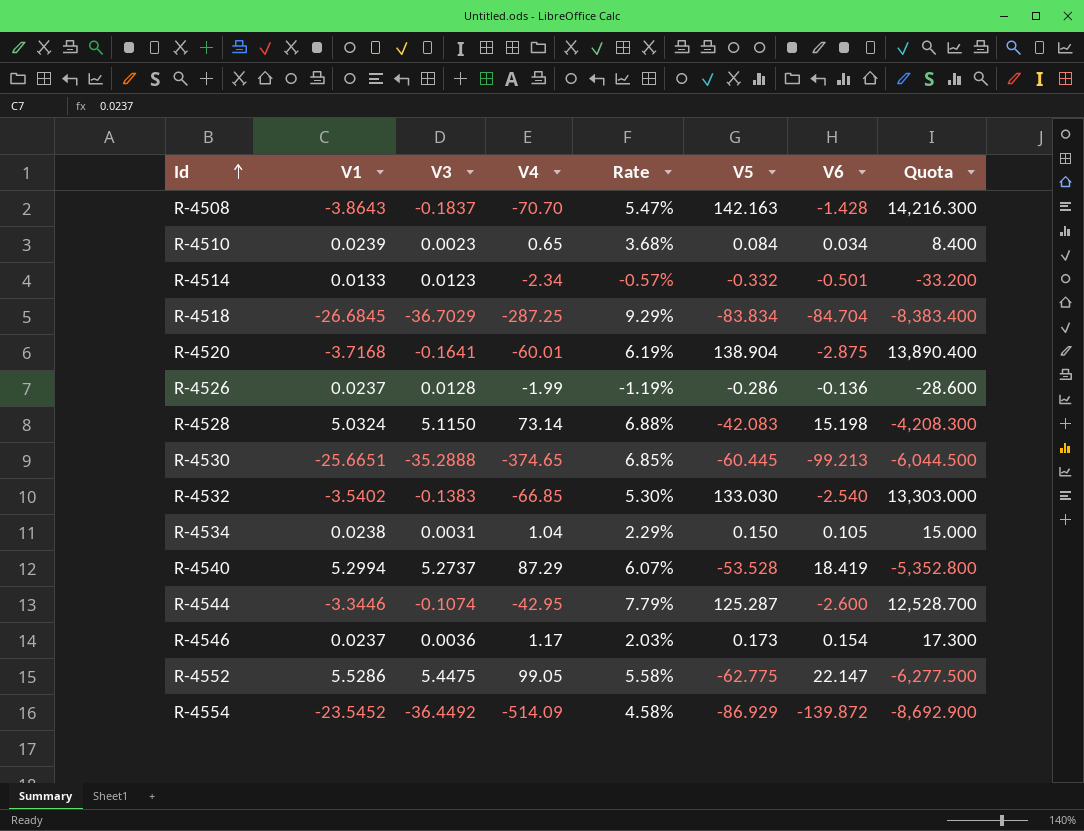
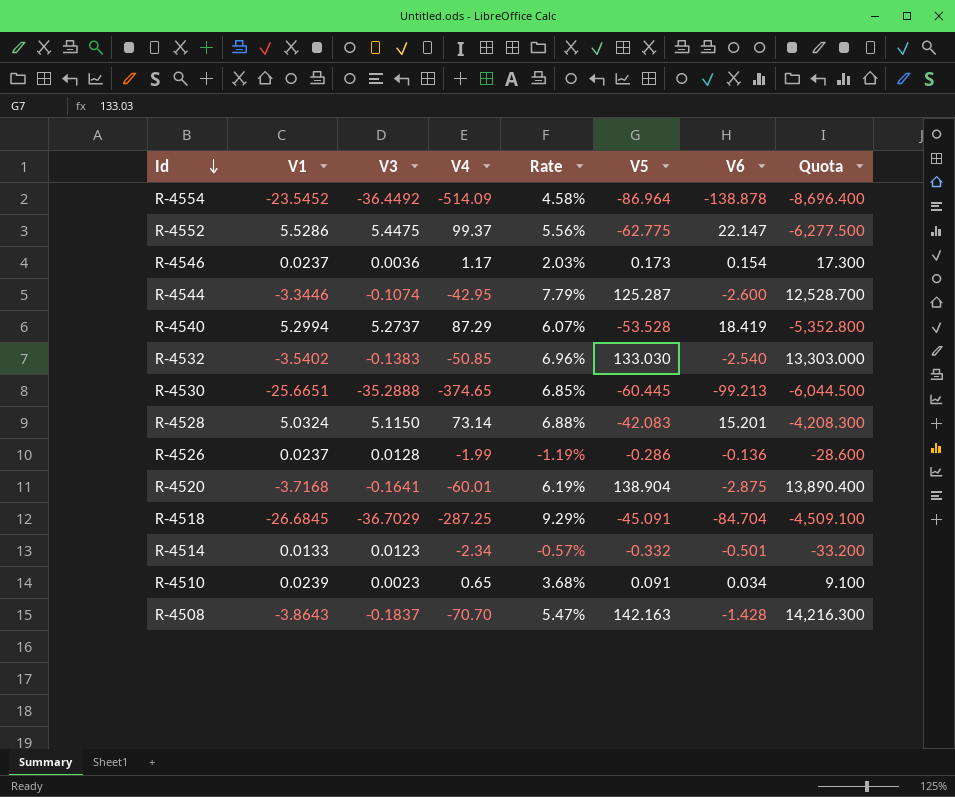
row order: Id ascending -> Id descending
row R-4534: 0.0238 | 0.0031 | 1.04 | 2.29% | 0.150 | 0.105 | 15.000 -> none
R-4554 | V5: -86.929 -> -86.964
R-4554 | V6: -139.872 -> -138.878
R-4554 | Quota: -8,692.900 -> -8,696.400
R-4552 | V4: 99.05 -> 99.37
R-4552 | Rate: 5.58% -> 5.56%
R-4532 | V4: -66.85 -> -50.85
R-4532 | Rate: 5.30% -> 6.96%
R-4528 | V6: 15.198 -> 15.201
R-4518 | V5: -83.834 -> -45.091
R-4518 | Quota: -8,383.400 -> -4,509.100
R-4510 | V5: 0.084 -> 0.091
R-4510 | Quota: 8.400 -> 9.100

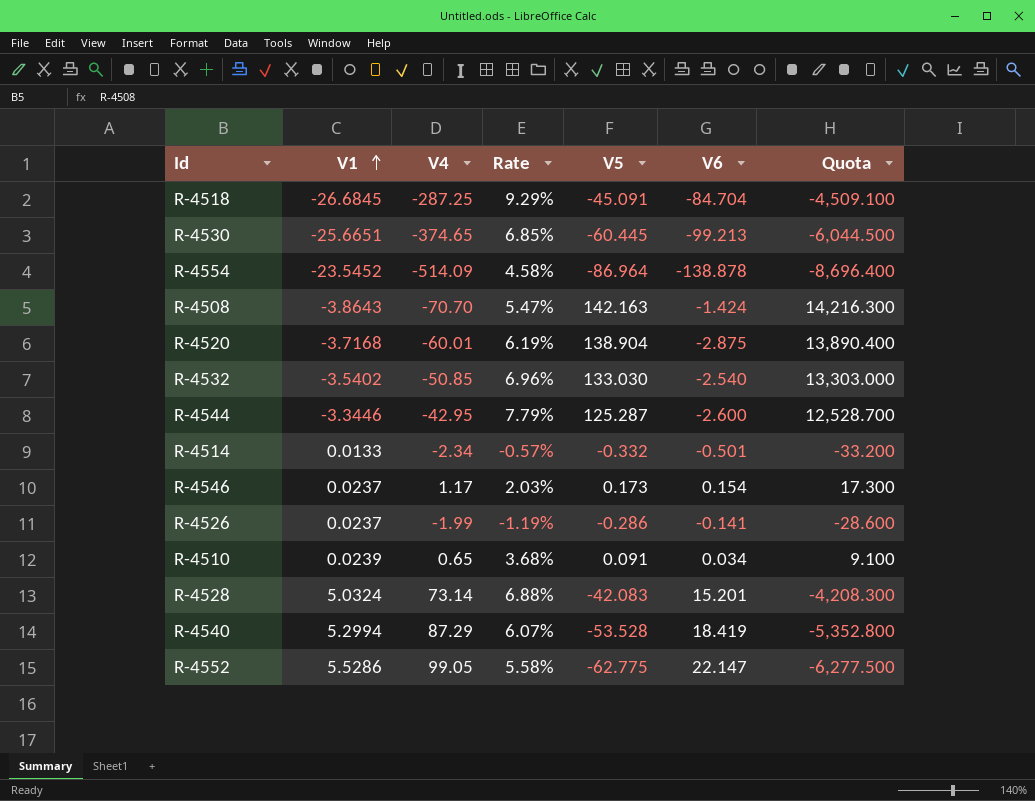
row order: Id descending -> V1 ascending
column V3 | position: 3 -> none
R-4508 | V6: -1.428 -> -1.424
R-4526 | V6: -0.136 -> -0.141
R-4552 | V4: 99.37 -> 99.05
R-4552 | Rate: 5.56% -> 5.58%

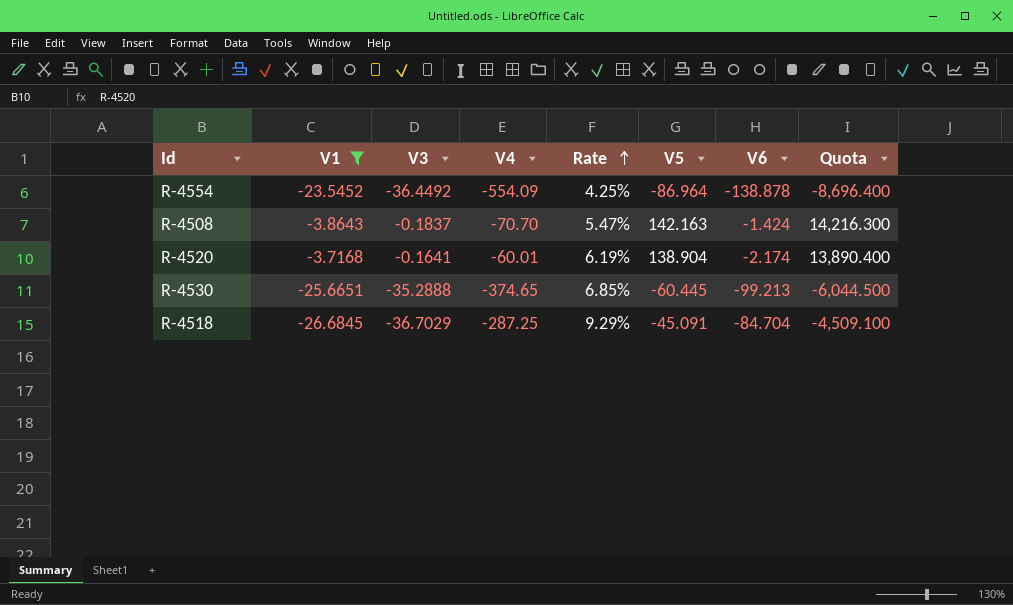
filter: none -> V1 <= -3.7168
row order: V1 ascending -> Rate ascending
column V3 | position: none -> 3
R-4554 | V4: -514.09 -> -554.09
R-4554 | Rate: 4.58% -> 4.25%
R-4520 | V6: -2.875 -> -2.174

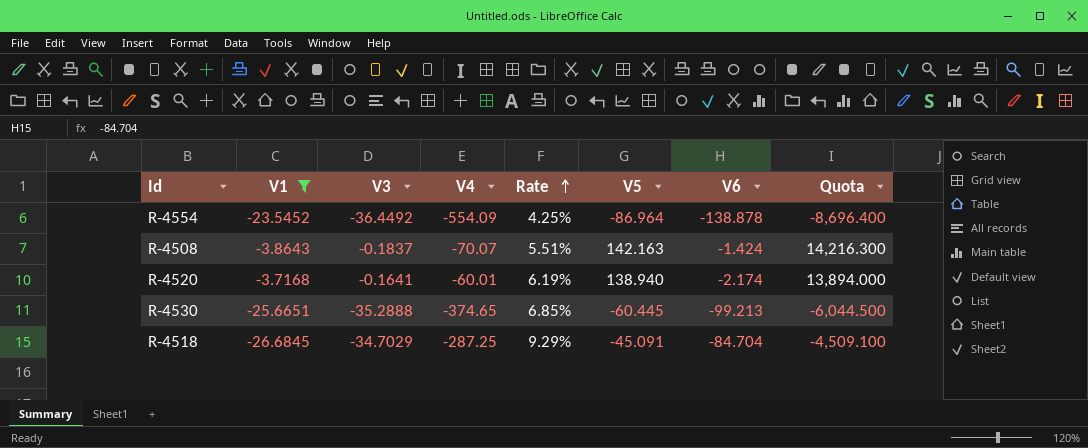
R-4508 | V4: -70.70 -> -70.07
R-4508 | Rate: 5.47% -> 5.51%
R-4520 | V5: 138.904 -> 138.940
R-4520 | Quota: 13,890.400 -> 13,894.000
R-4518 | V3: -36.7029 -> -34.7029

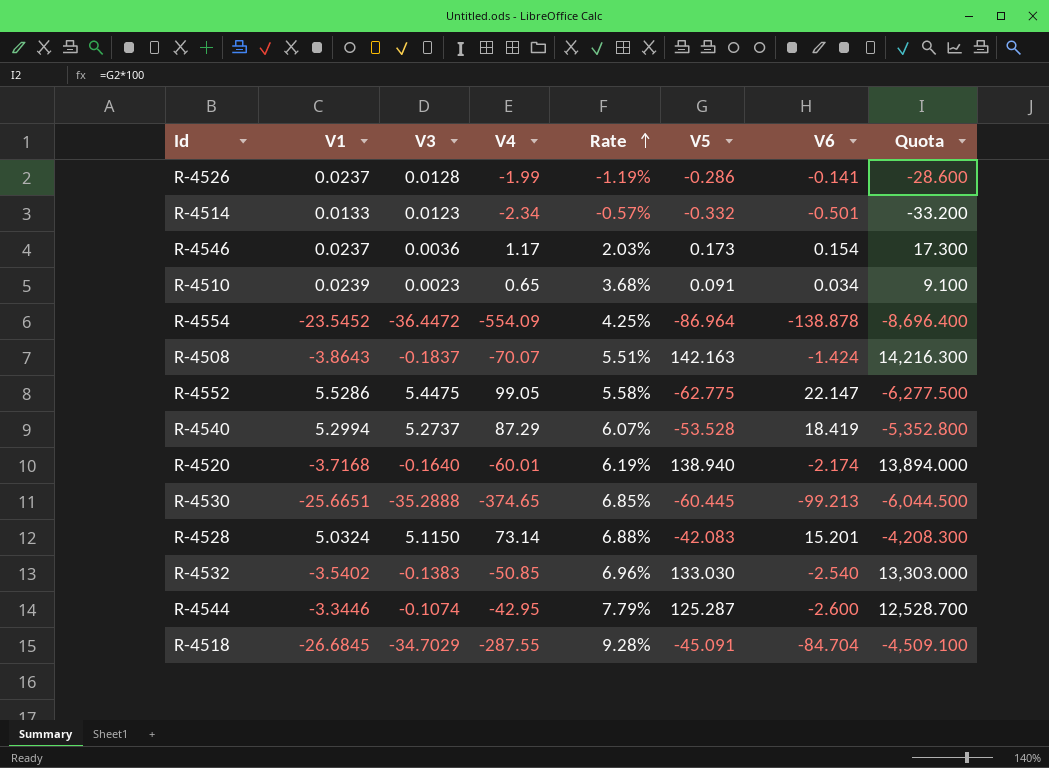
filter: V1 <= -3.7168 -> none
R-4554 | V3: -36.4492 -> -36.4472
R-4520 | V3: -0.1641 -> -0.1640
R-4518 | V4: -287.25 -> -287.55
R-4518 | Rate: 9.29% -> 9.28%

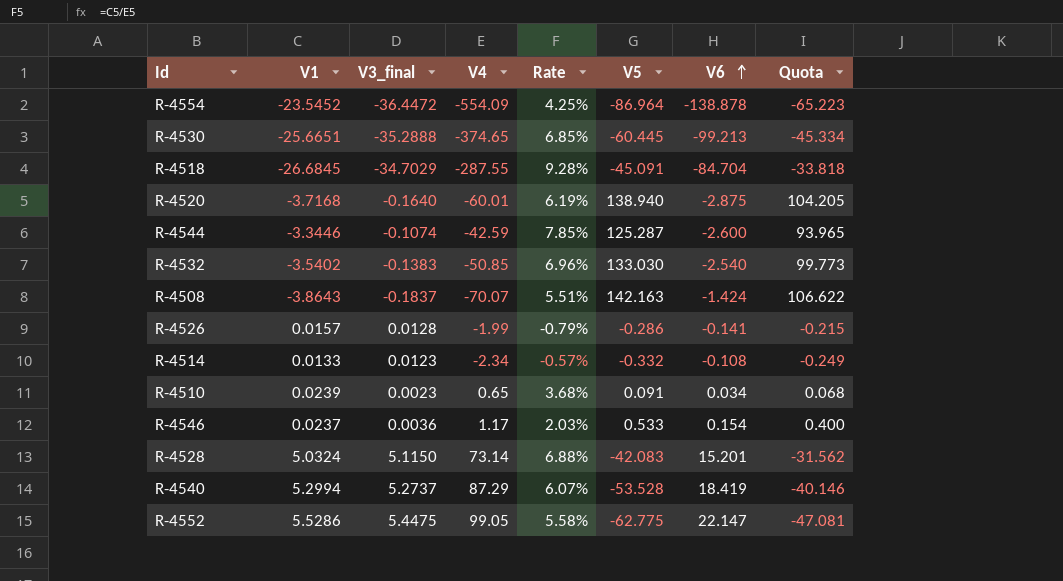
row order: Rate ascending -> V6 ascending
column name: V3 -> V3_final
column Quota | formula: [V5] * 100 -> [V5] * 0.75
R-4520 | V6: -2.174 -> -2.875
R-4544 | V4: -42.95 -> -42.59
R-4544 | Rate: 7.79% -> 7.85%
R-4526 | V1: 0.0237 -> 0.0157
R-4526 | Rate: -1.19% -> -0.79%
R-4514 | V6: -0.501 -> -0.108
R-4546 | V5: 0.173 -> 0.533

